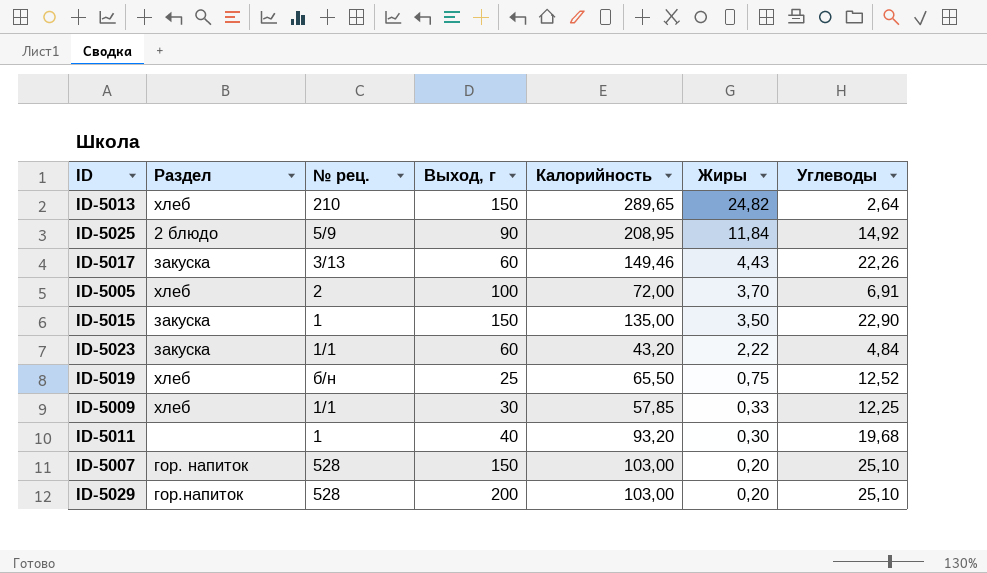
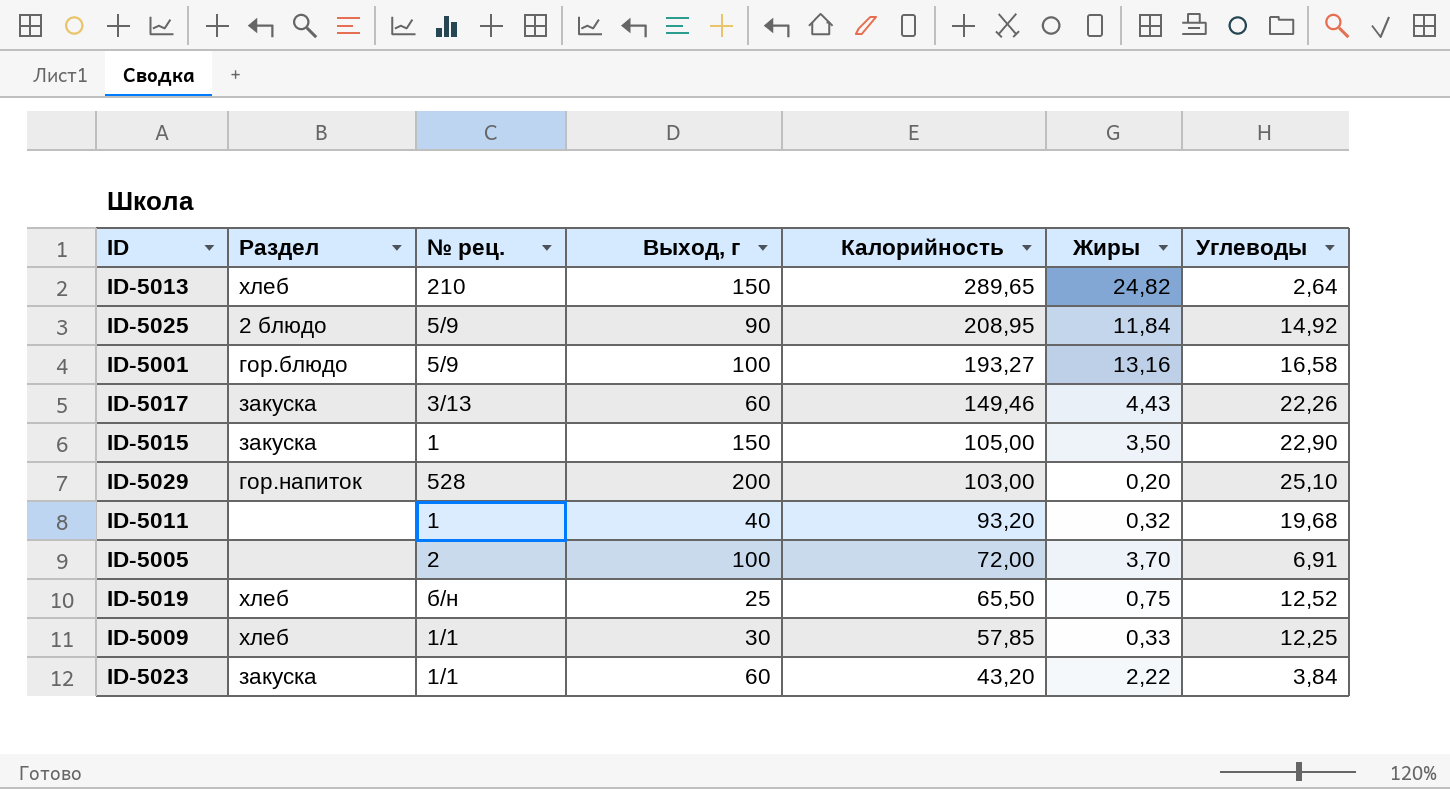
row order: Жиры descending -> Калорийность descending
row ID-5007: гор. напиток | 528 | 150 | 103,00 | 0,20 | 25,10 -> none
row ID-5001: none -> гор.блюдо | 5/9 | 100 | 193,27 | 13,16 | 16,58
ID-5015 | Калорийность: 135,00 -> 105,00
ID-5011 | Жиры: 0,30 -> 0,32
ID-5005 | Раздел: хлеб -> none
ID-5023 | Углеводы: 4,84 -> 3,84

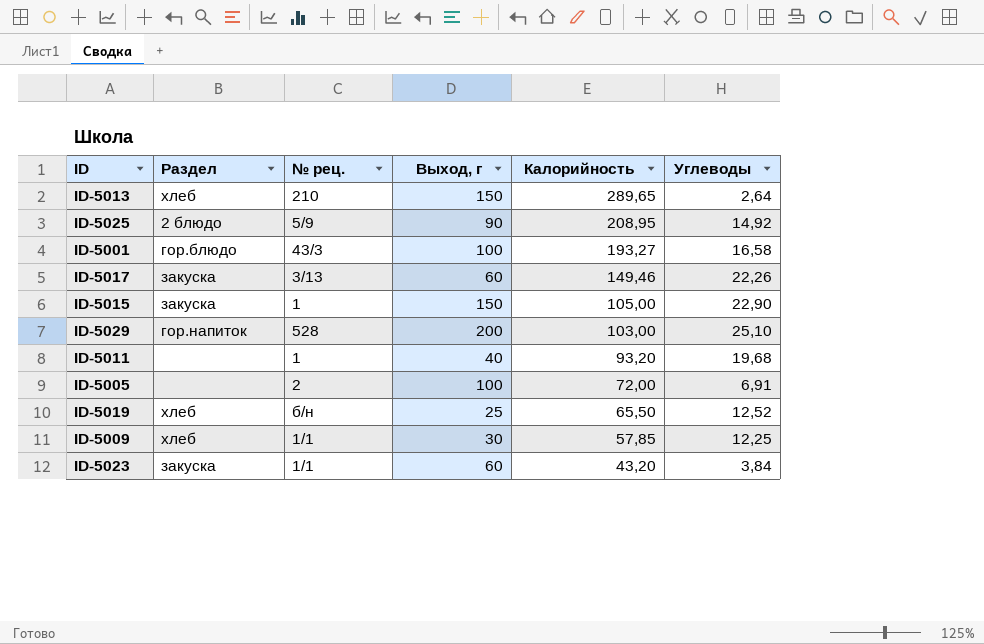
column Жиры | position: 6 -> none
ID-5001 | № рец.: 5/9 -> 43/3

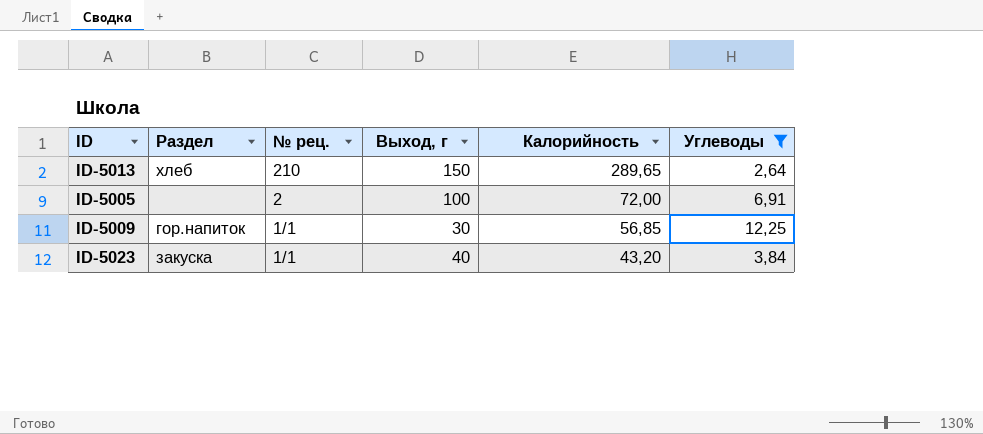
filter: none -> Углеводы <= 12,25
ID-5009 | Раздел: хлеб -> гор.напиток
ID-5009 | Калорийность: 57,85 -> 56,85
ID-5023 | Выход, г: 60 -> 40

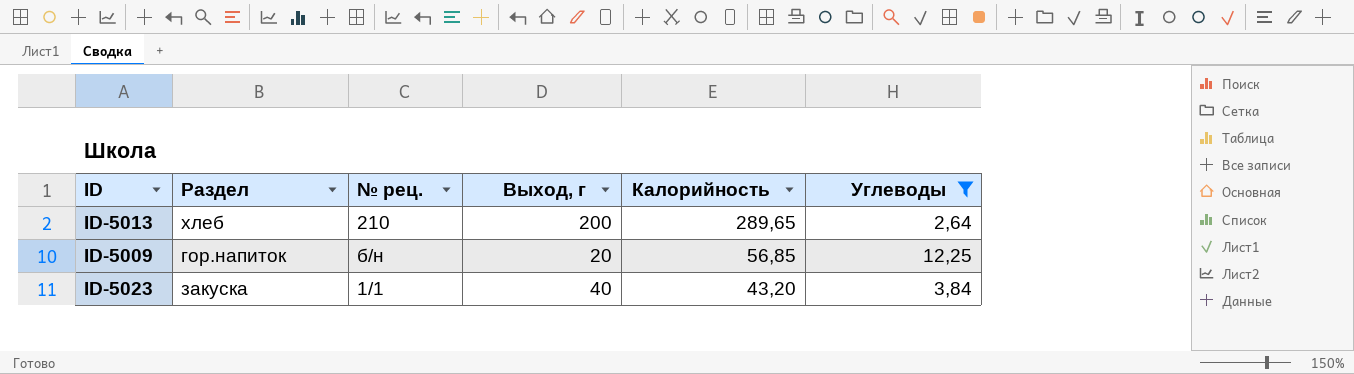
row ID-5005: none | 2 | 100 | 72,00 | 6,91 -> none
ID-5013 | Выход, г: 150 -> 200
ID-5009 | № рец.: 1/1 -> б/н
ID-5009 | Выход, г: 30 -> 20

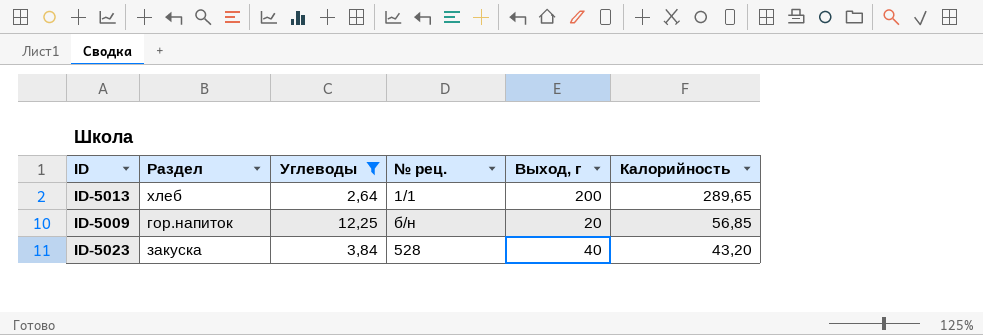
column Углеводы | position: 6 -> 3
ID-5013 | № рец.: 210 -> 1/1
ID-5023 | № рец.: 1/1 -> 528

